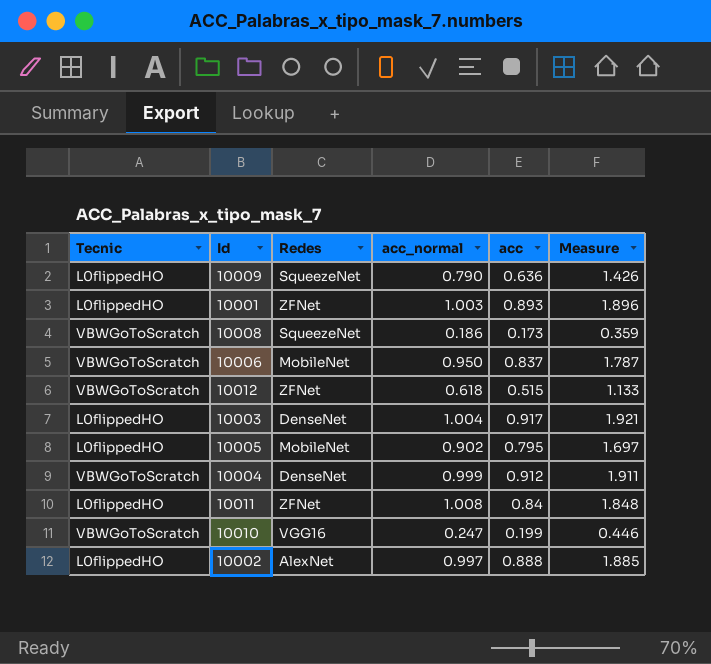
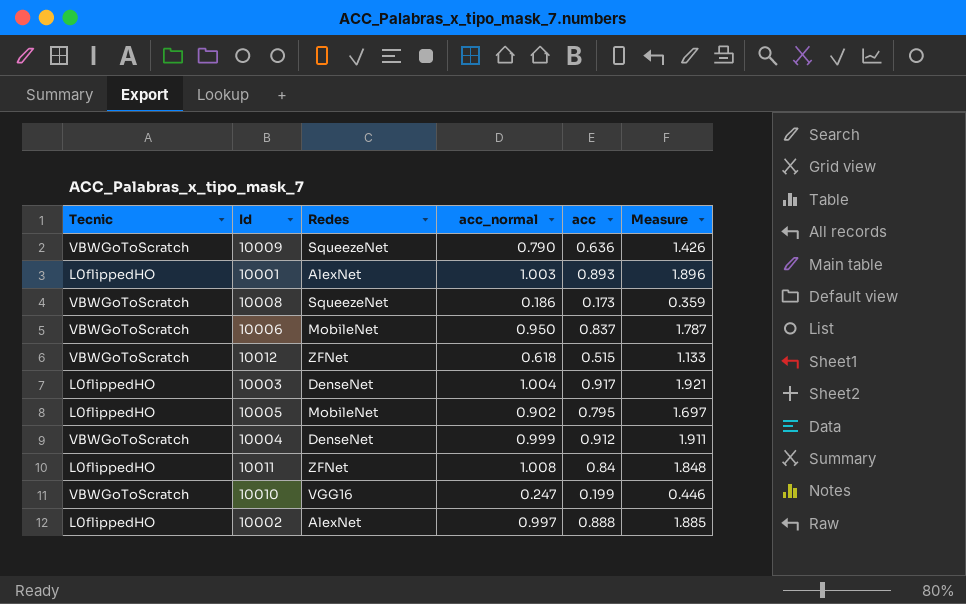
10009 | Tecnic: L0flippedHO -> VBWGoToScratch
10001 | Redes: ZFNet -> AlexNet

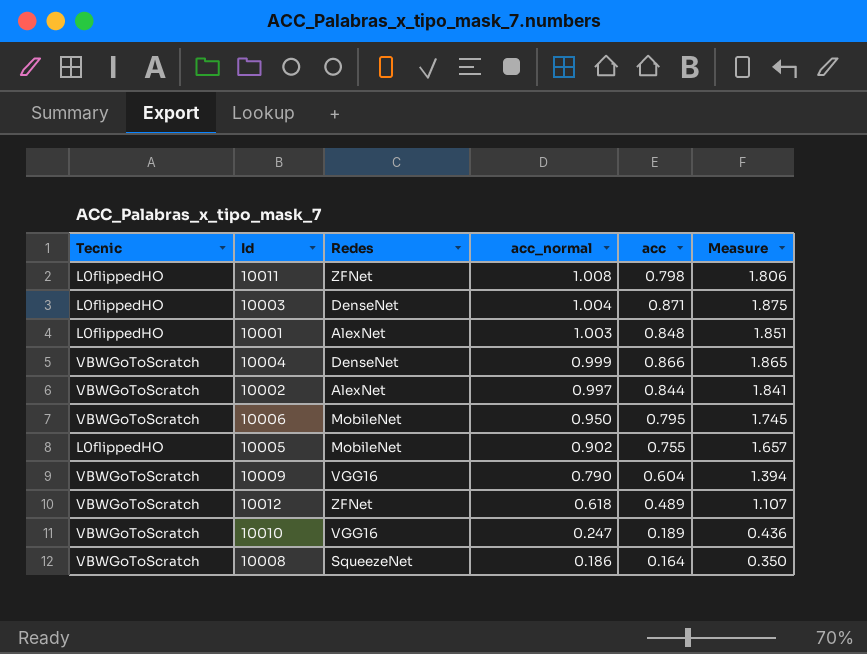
row order: none -> acc_normal descending
10011 | acc: 0.84 -> 0.798
10011 | Measure: 1.848 -> 1.806
10003 | acc: 0.917 -> 0.871
10003 | Measure: 1.921 -> 1.875
10001 | acc: 0.893 -> 0.848
10001 | Measure: 1.896 -> 1.851
10004 | acc: 0.912 -> 0.866
10004 | Measure: 1.911 -> 1.865
10002 | Tecnic: L0flippedHO -> VBWGoToScratch
10002 | acc: 0.888 -> 0.844
10002 | Measure: 1.885 -> 1.841
10006 | acc: 0.837 -> 0.795
10006 | Measure: 1.787 -> 1.745
10005 | acc: 0.795 -> 0.755
10005 | Measure: 1.697 -> 1.657
10009 | Redes: SqueezeNet -> VGG16
10009 | acc: 0.636 -> 0.604
10009 | Measure: 1.426 -> 1.394
10012 | acc: 0.515 -> 0.489
10012 | Measure: 1.133 -> 1.107
10010 | acc: 0.199 -> 0.189
10010 | Measure: 0.446 -> 0.436
10008 | acc: 0.173 -> 0.164
10008 | Measure: 0.359 -> 0.350

